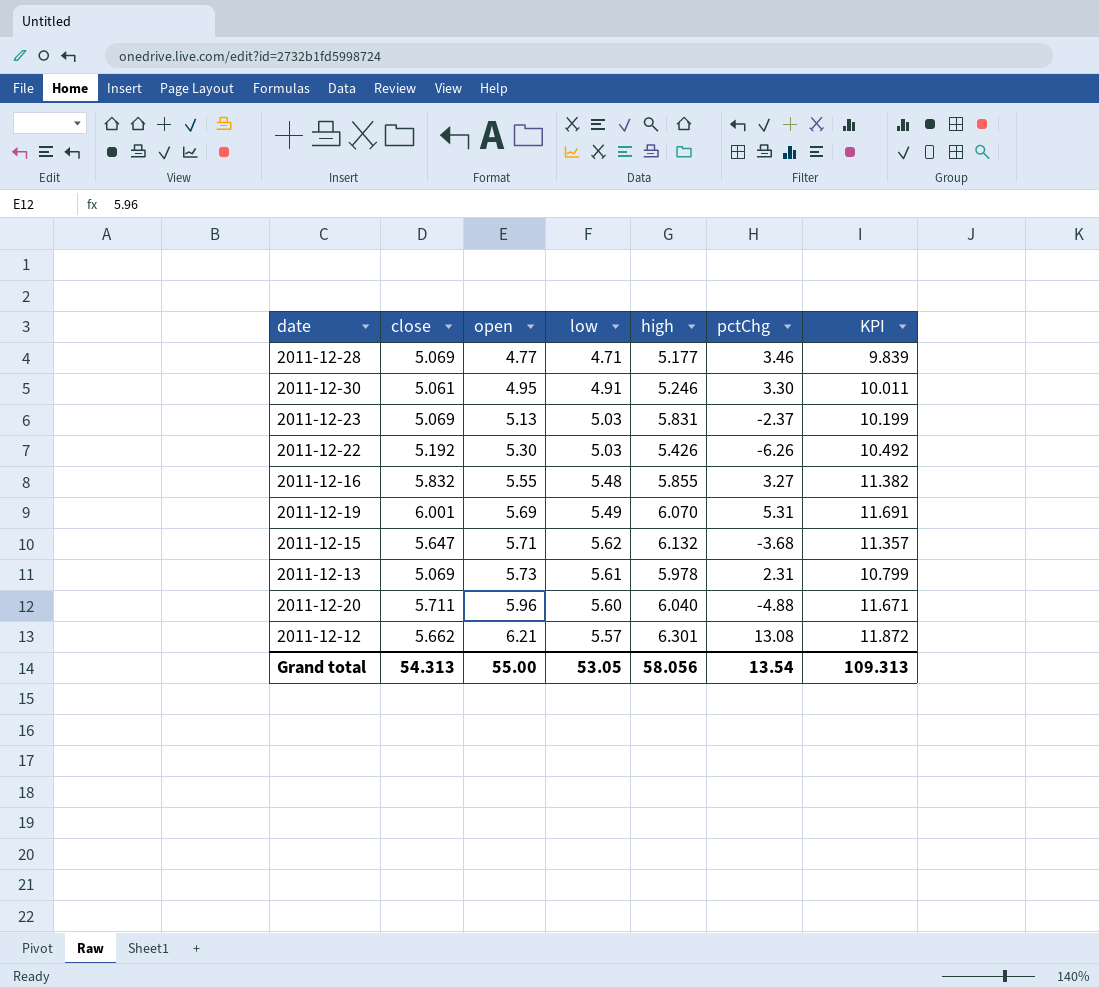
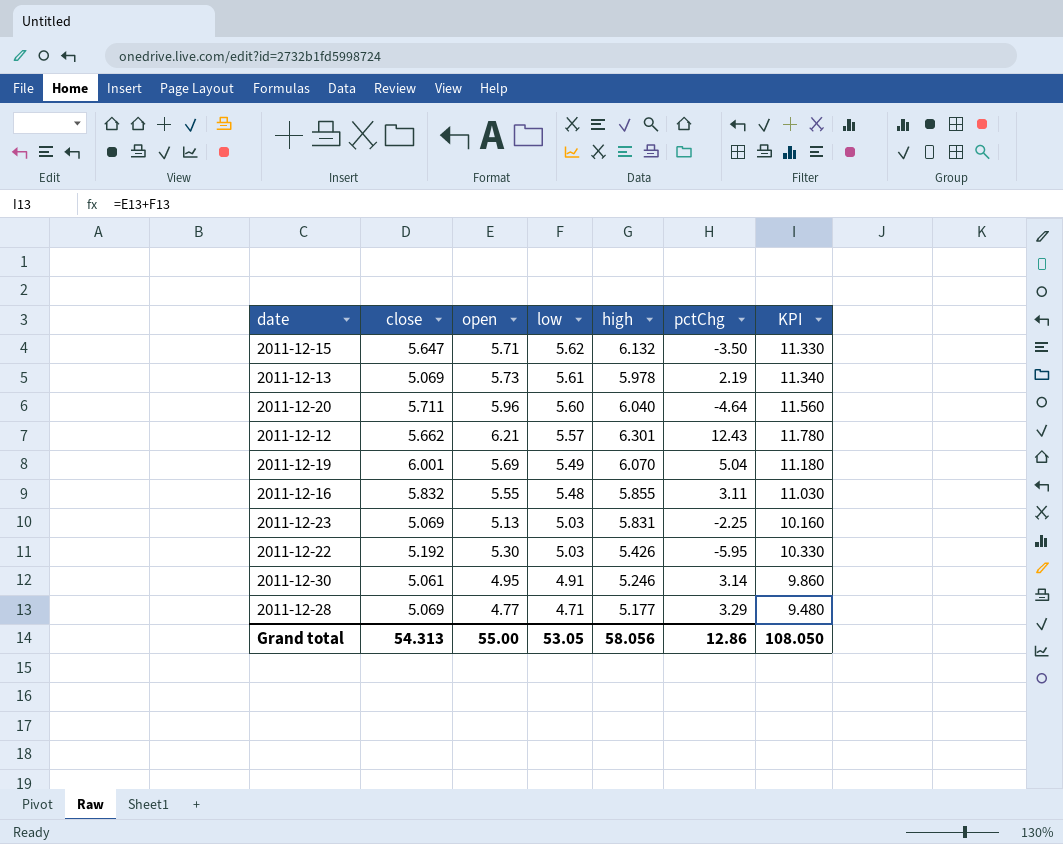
row order: open ascending -> low descending
column KPI | formula: [close] + [open] -> [open] + [low]
2011-12-15 | pctChg: -3.68 -> -3.50
2011-12-13 | pctChg: 2.31 -> 2.19
2011-12-20 | pctChg: -4.88 -> -4.64
2011-12-12 | pctChg: 13.08 -> 12.43
2011-12-19 | pctChg: 5.31 -> 5.04
2011-12-16 | pctChg: 3.27 -> 3.11
2011-12-23 | pctChg: -2.37 -> -2.25
2011-12-22 | pctChg: -6.26 -> -5.95
2011-12-30 | pctChg: 3.30 -> 3.14
2011-12-28 | pctChg: 3.46 -> 3.29
Grand total | pctChg: 13.54 -> 12.86
Grand total | KPI: 109.313 -> 108.050

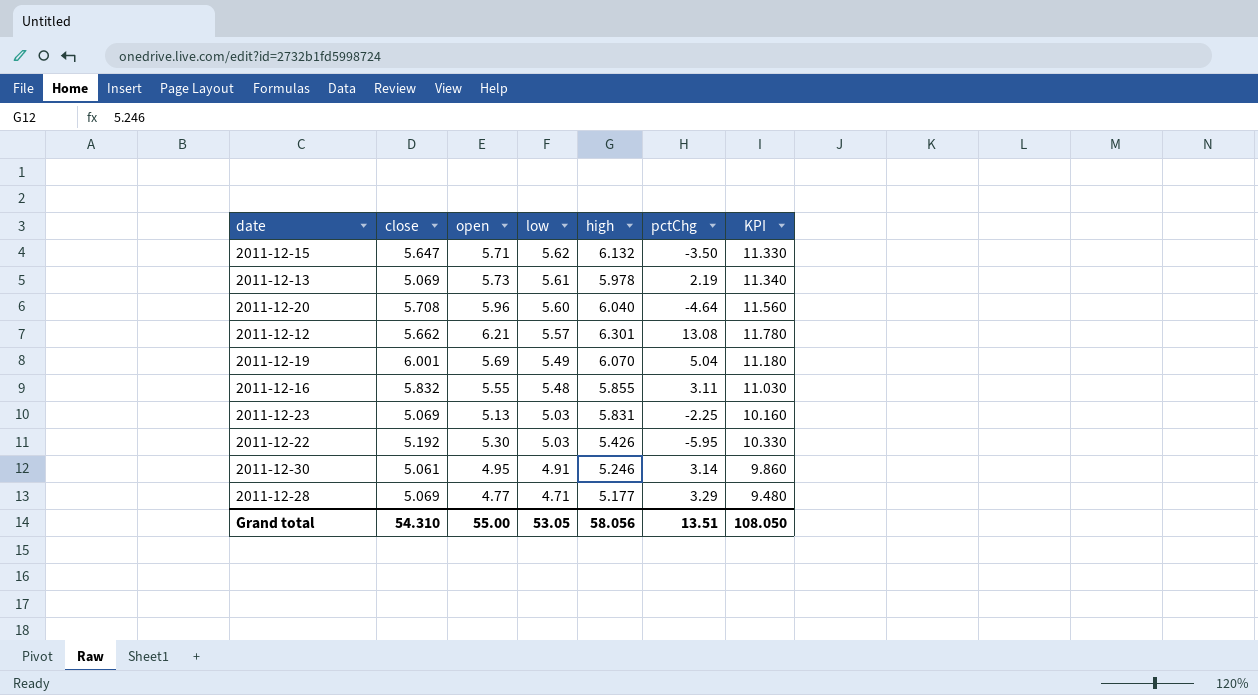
2011-12-20 | close: 5.711 -> 5.708
2011-12-12 | pctChg: 12.43 -> 13.08
Grand total | close: 54.313 -> 54.310
Grand total | pctChg: 12.86 -> 13.51

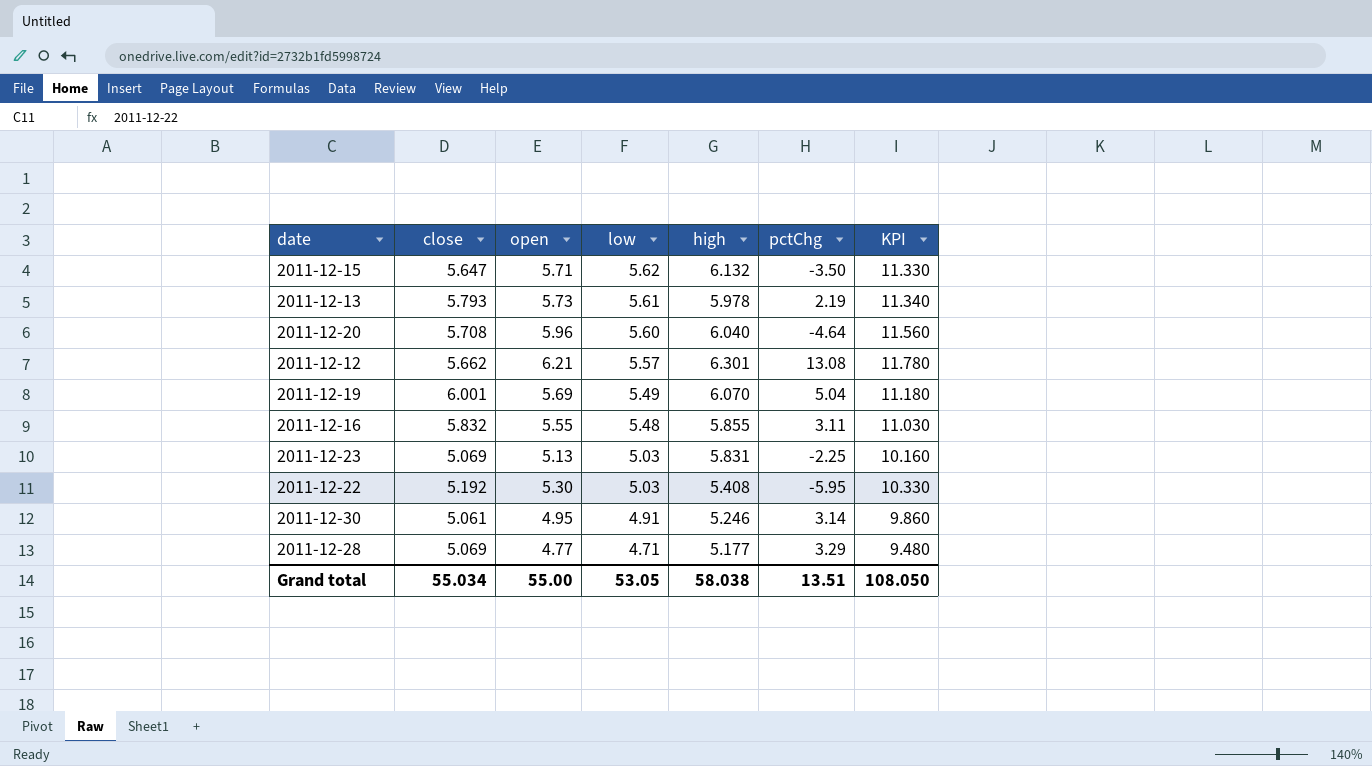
2011-12-13 | close: 5.069 -> 5.793
2011-12-22 | high: 5.426 -> 5.408
Grand total | close: 54.310 -> 55.034
Grand total | high: 58.056 -> 58.038

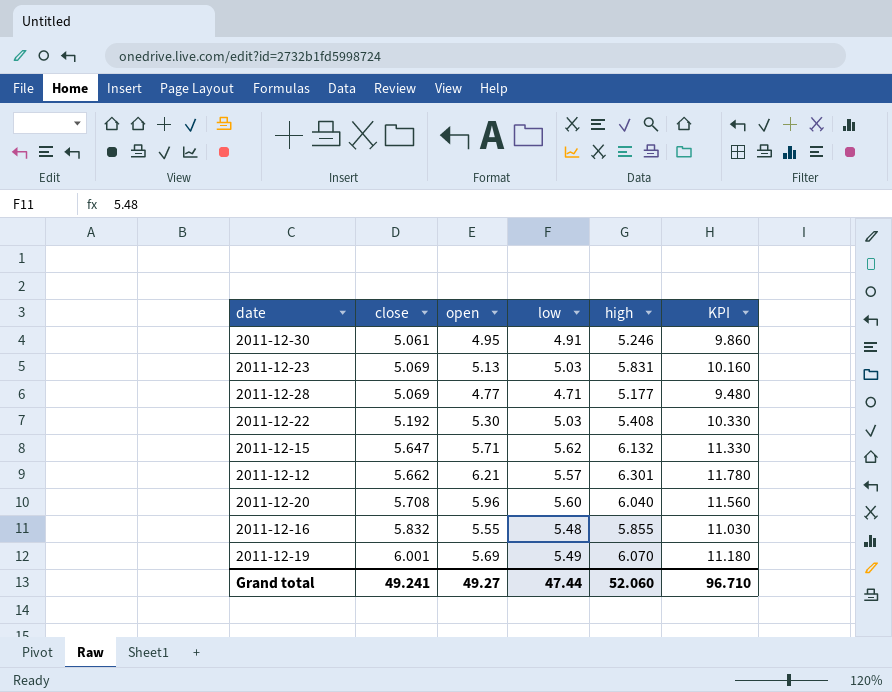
row order: low descending -> close ascending
column pctChg | position: 6 -> none
row 2011-12-13: 5.793 | 5.73 | 5.61 | 5.978 | 2.19 | 11.340 -> none
Grand total | close: 55.034 -> 49.241
Grand total | open: 55.00 -> 49.27
Grand total | low: 53.05 -> 47.44
Grand total | high: 58.038 -> 52.060
Grand total | KPI: 108.050 -> 96.710

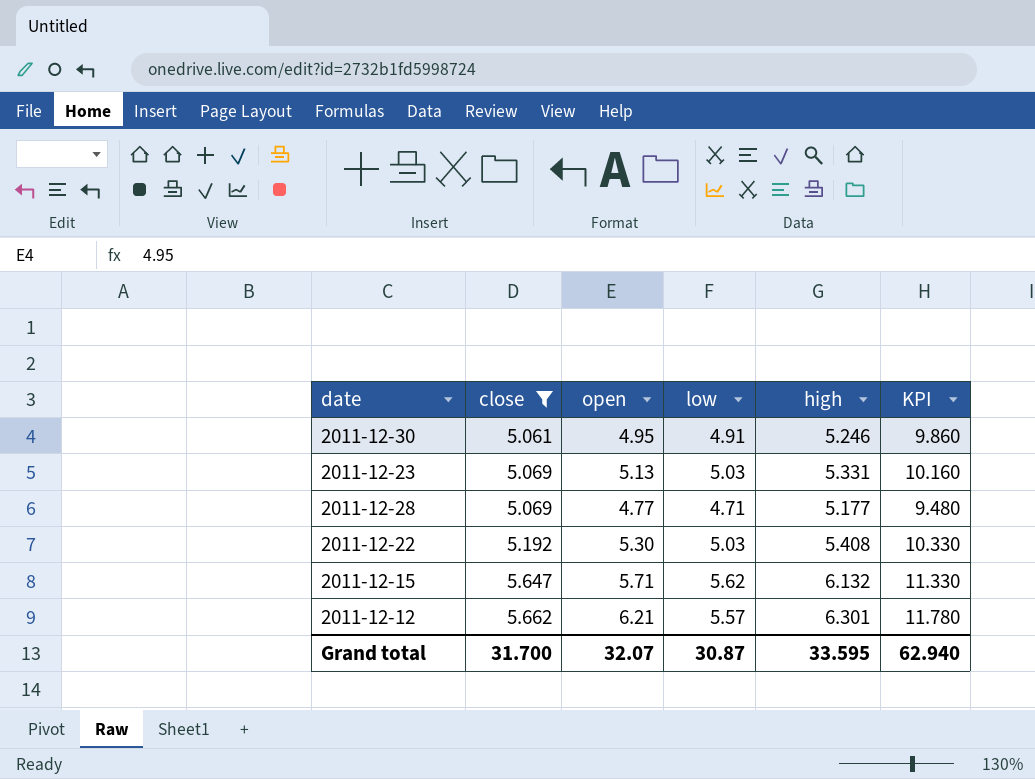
filter: none -> close <= 5.662
2011-12-23 | high: 5.831 -> 5.331
Grand total | close: 49.241 -> 31.700
Grand total | open: 49.27 -> 32.07
Grand total | low: 47.44 -> 30.87
Grand total | high: 52.060 -> 33.595
Grand total | KPI: 96.710 -> 62.940

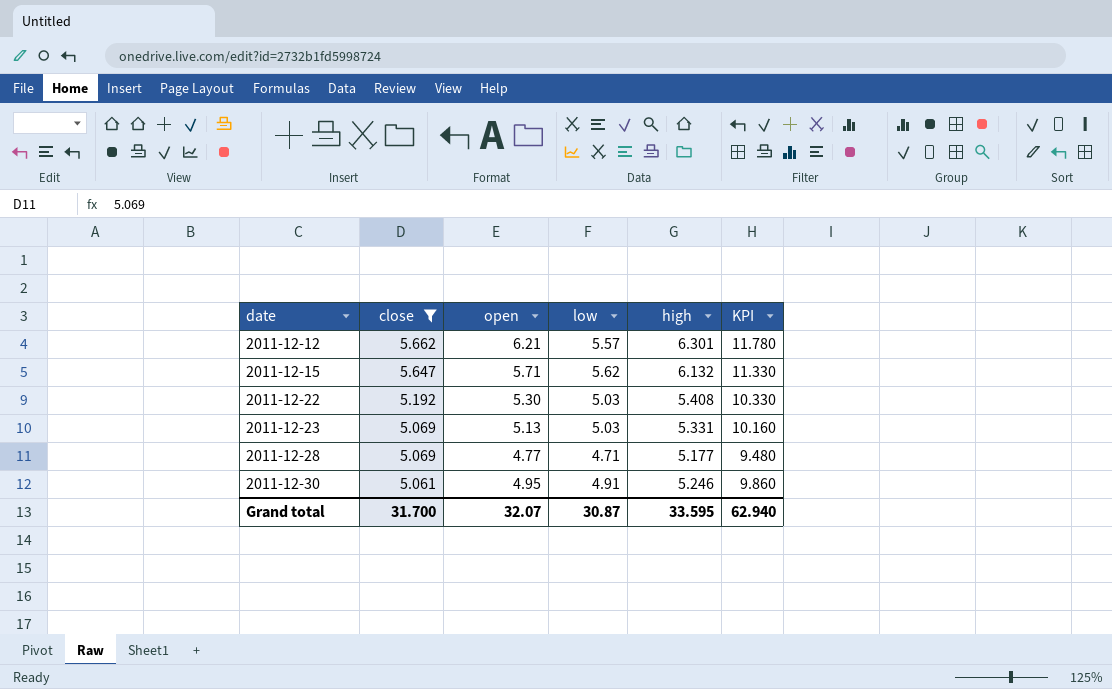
row order: close ascending -> date ascending

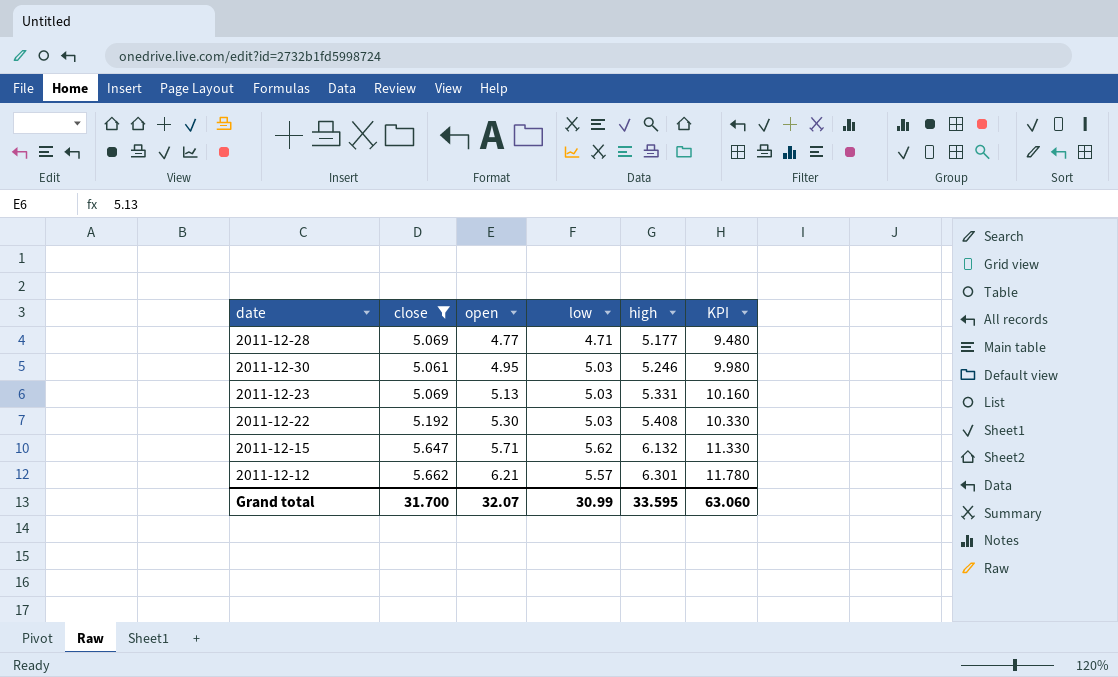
row order: date ascending -> open ascending
2011-12-30 | low: 4.91 -> 5.03
2011-12-30 | KPI: 9.860 -> 9.980
Grand total | low: 30.87 -> 30.99
Grand total | KPI: 62.940 -> 63.060

